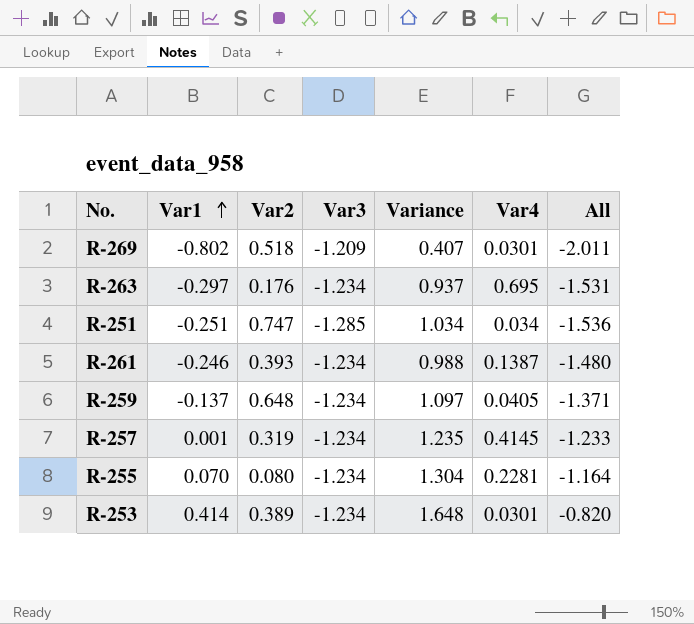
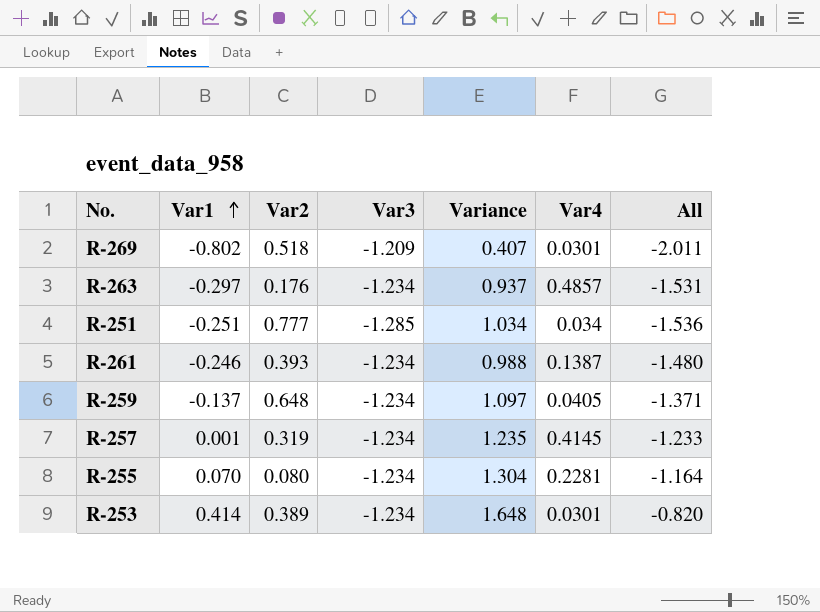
R-263 | Var4: 0.695 -> 0.4857
R-251 | Var2: 0.747 -> 0.777

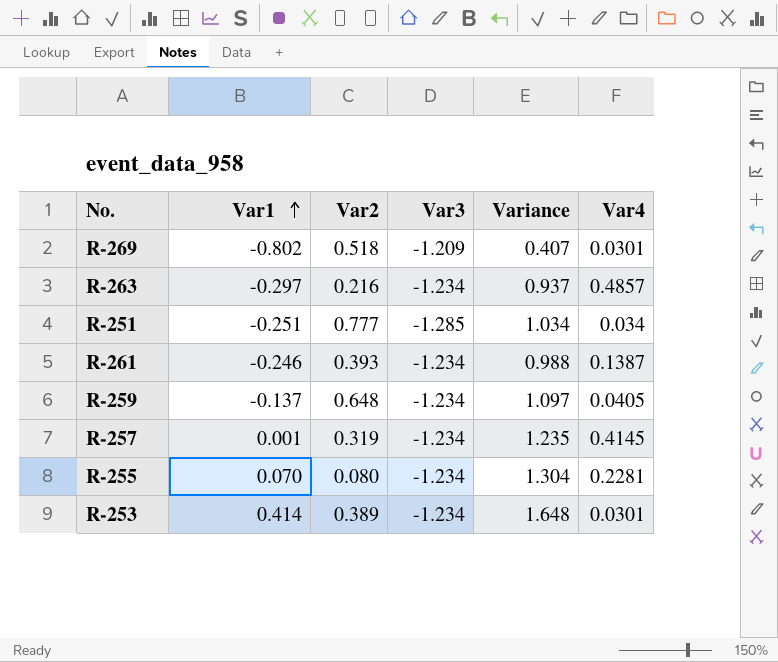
column All | formula: [Var1] + [Var3] -> none
R-263 | Var2: 0.176 -> 0.216

